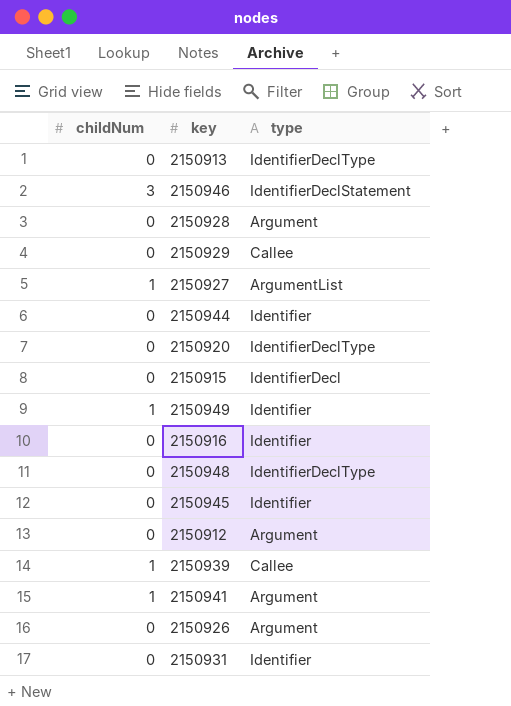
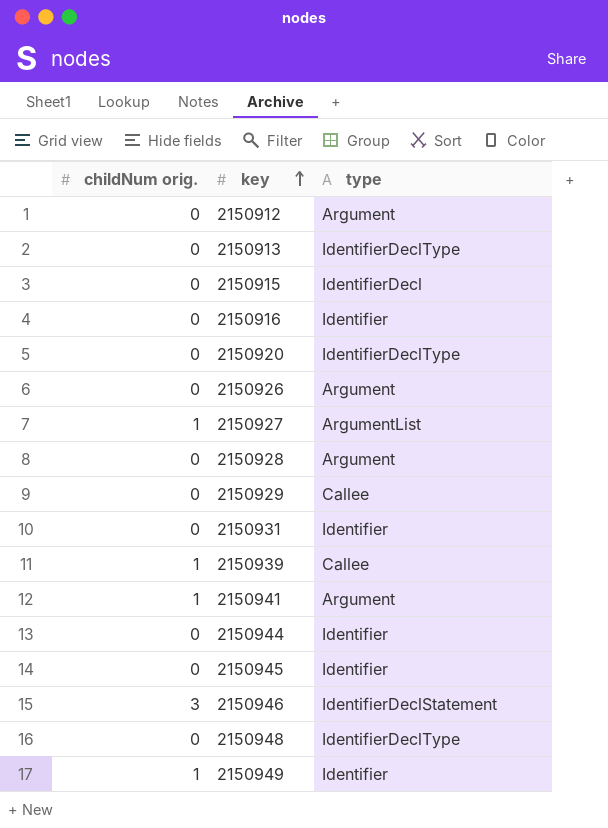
row order: none -> key ascending
column name: childNum -> childNum orig.

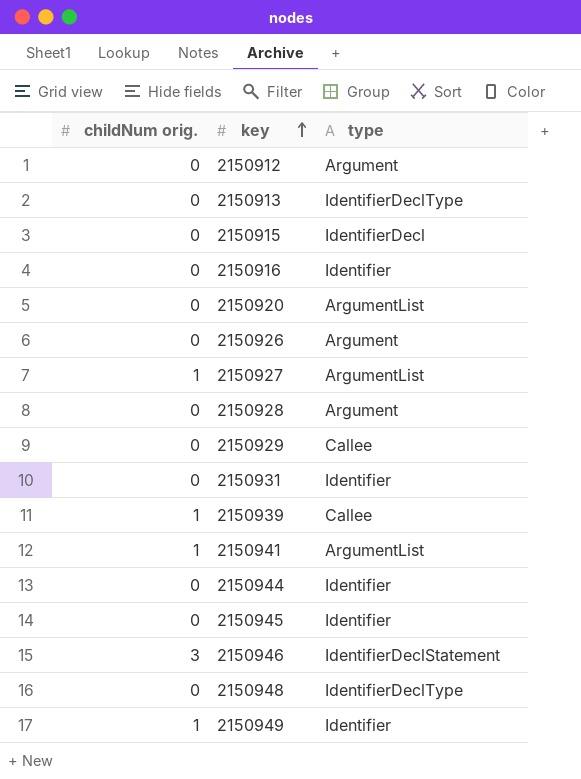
2150920 | type: IdentifierDeclType -> ArgumentList
2150941 | type: Argument -> ArgumentList

